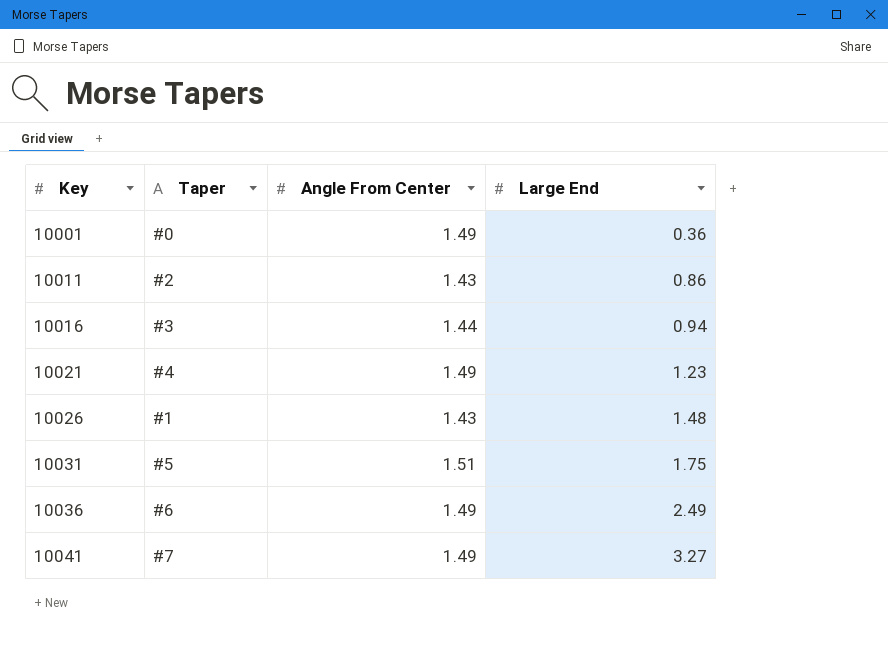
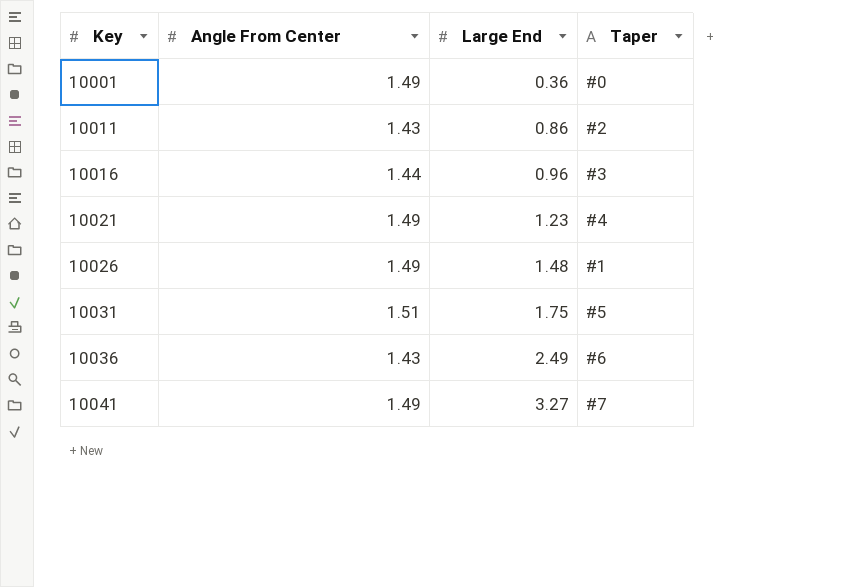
column Taper | position: 2 -> 4
10016 | Large End: 0.94 -> 0.96
10026 | Angle From Center: 1.43 -> 1.49
10036 | Angle From Center: 1.49 -> 1.43

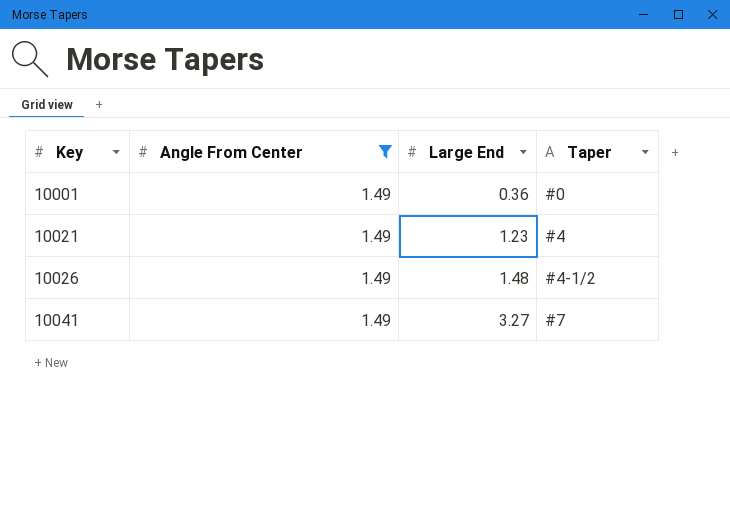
filter: none -> Angle From Center = 1.49
10026 | Taper: #1 -> #4-1/2

